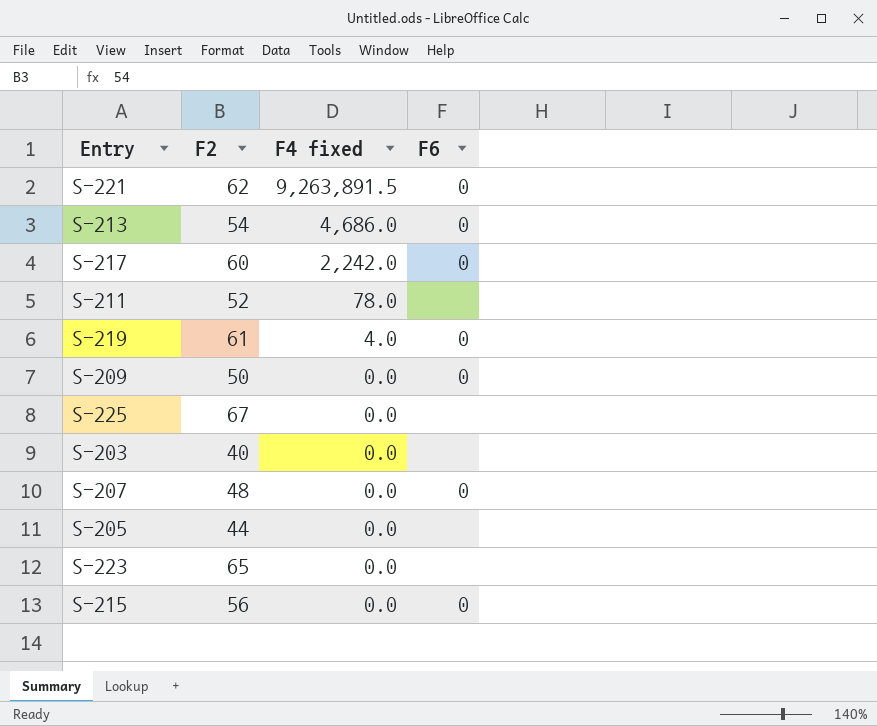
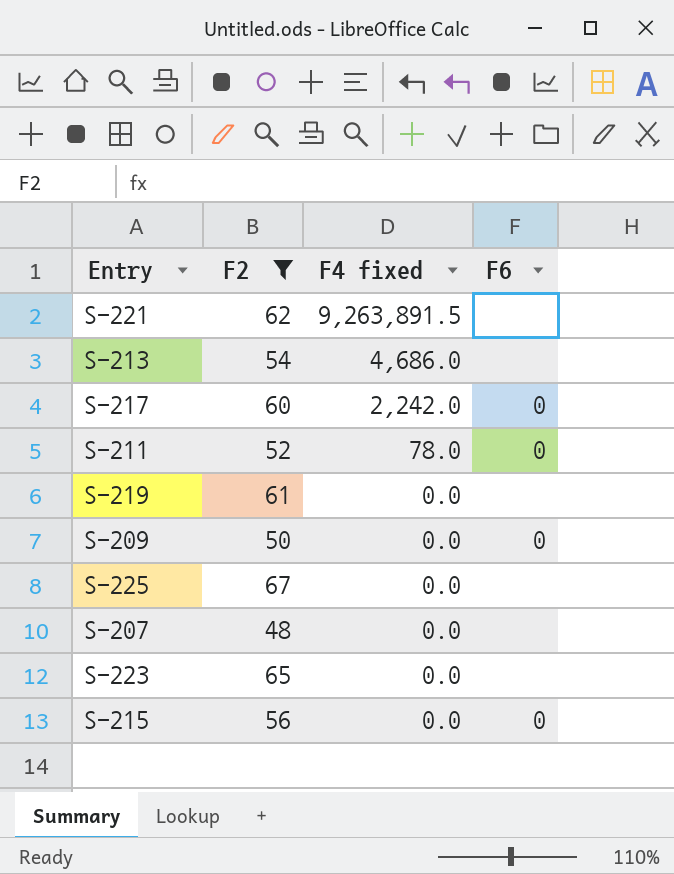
filter: none -> F2 >= 48
S-221 | F6: 0 -> none
S-213 | F6: 0 -> none
S-211 | F6: none -> 0
S-219 | F4 fixed: 4.0 -> 0.0
S-219 | F6: 0 -> none
S-207 | F6: 0 -> none

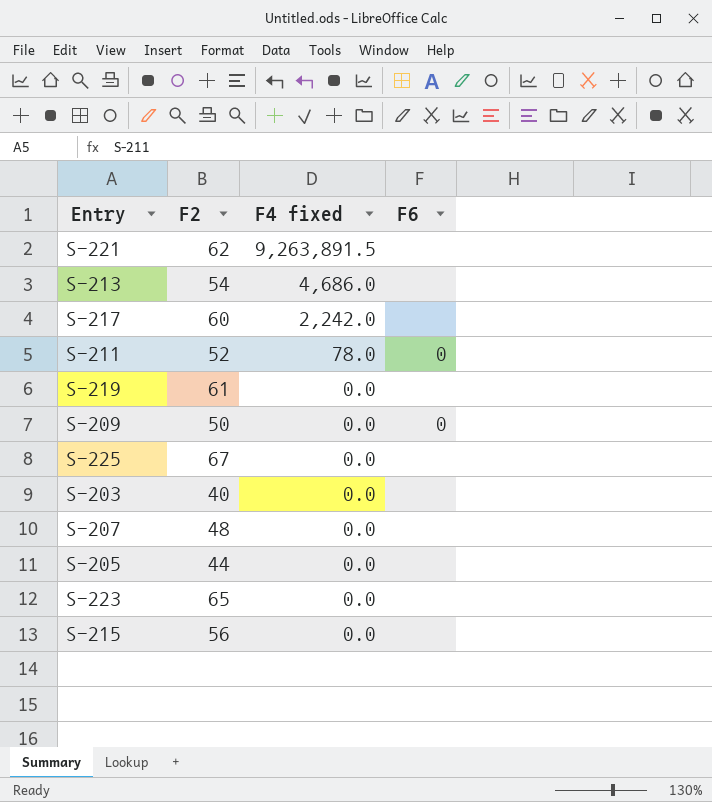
filter: F2 >= 48 -> none
S-217 | F6: 0 -> none
S-215 | F6: 0 -> none

